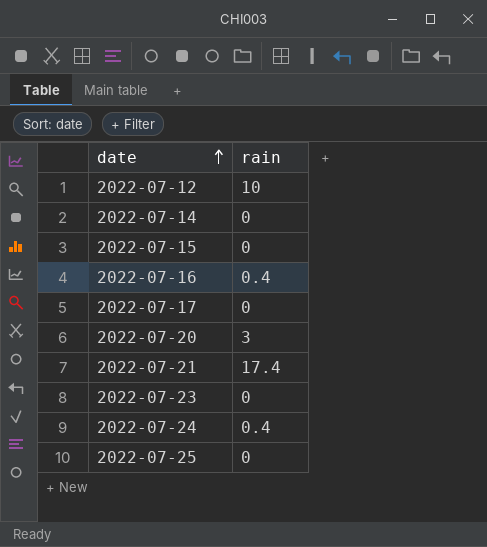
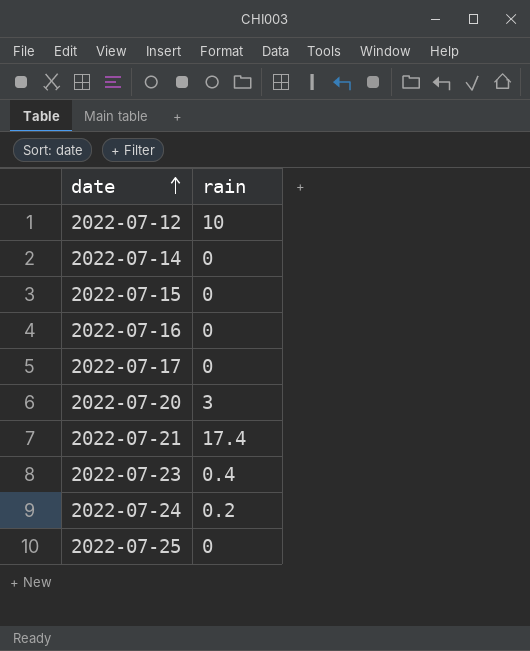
2022-07-16 | rain: 0.4 -> 0
2022-07-23 | rain: 0 -> 0.4
2022-07-24 | rain: 0.4 -> 0.2

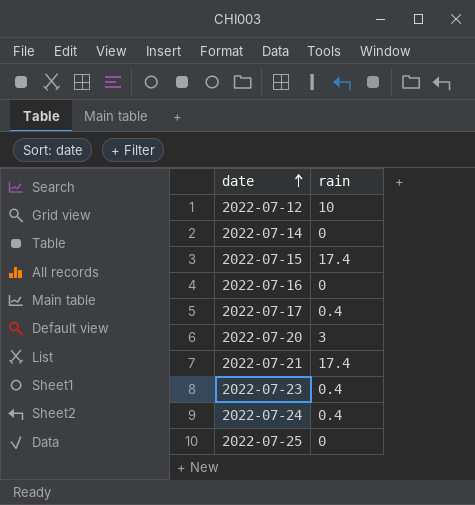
2022-07-15 | rain: 0 -> 17.4
2022-07-17 | rain: 0 -> 0.4
2022-07-24 | rain: 0.2 -> 0.4

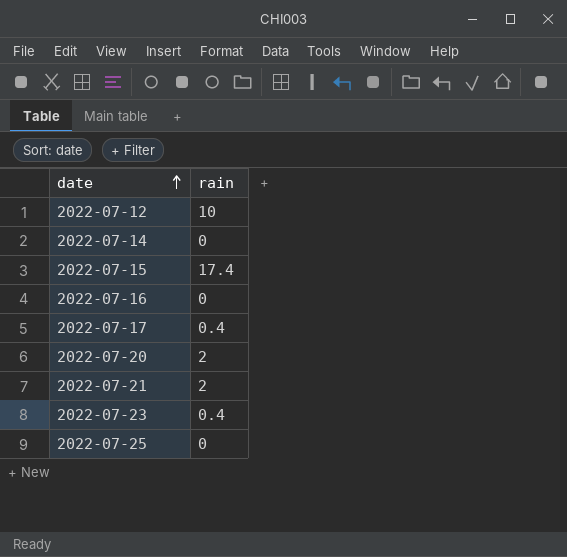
row 2022-07-24: 0.4 -> none
2022-07-20 | rain: 3 -> 2
2022-07-21 | rain: 17.4 -> 2

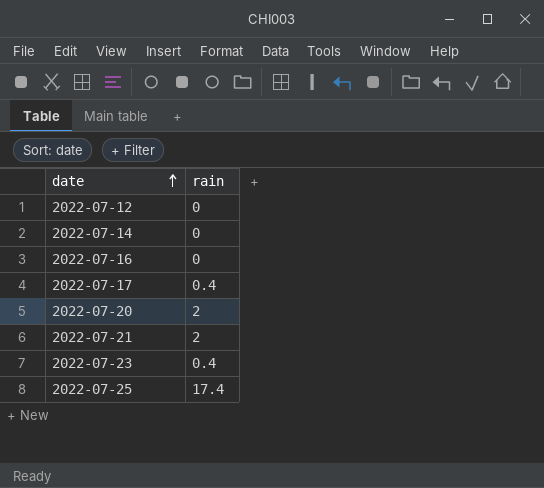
row 2022-07-15: 17.4 -> none
2022-07-12 | rain: 10 -> 0
2022-07-25 | rain: 0 -> 17.4

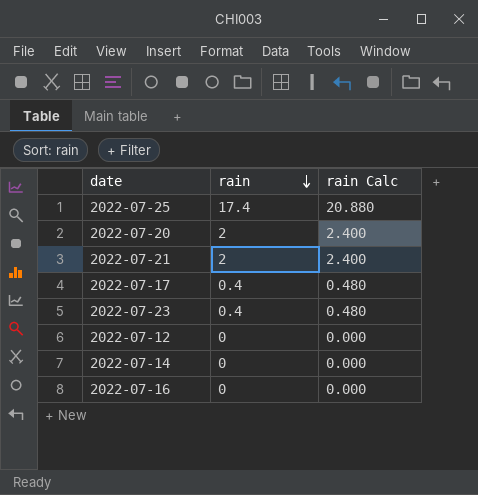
row order: date ascending -> rain descending
column rain Calc | formula: none -> [rain] * 1.2

